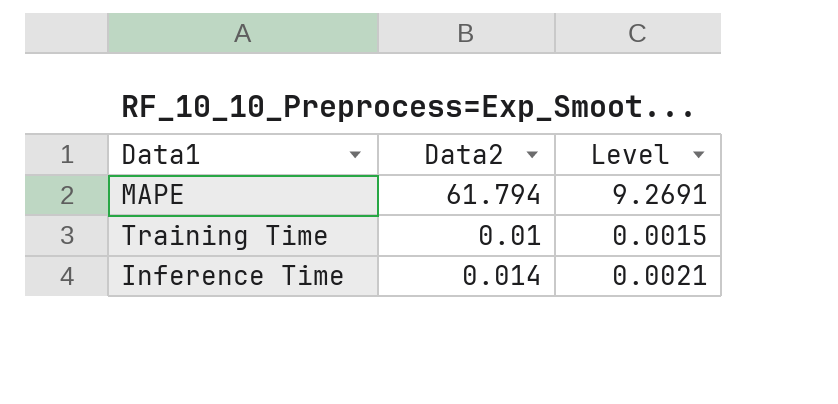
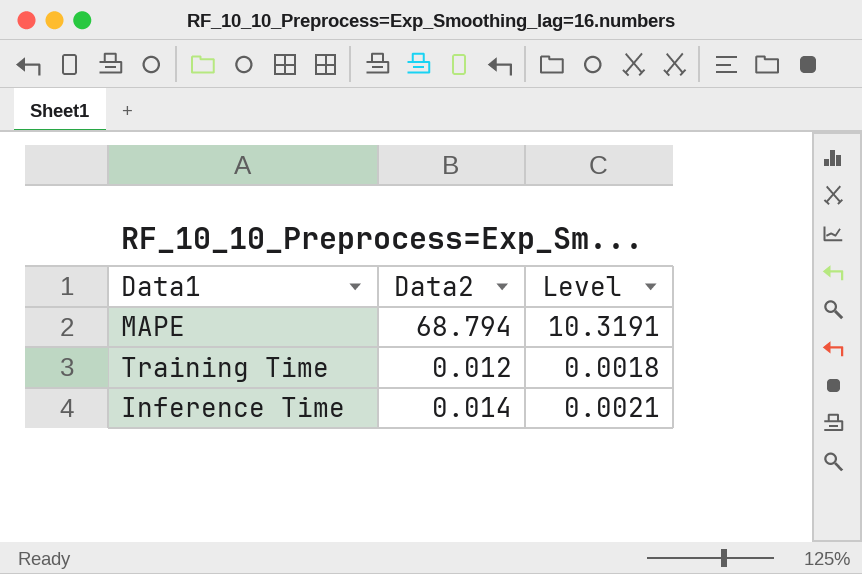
MAPE | Data2: 61.794 -> 68.794
MAPE | Level: 9.2691 -> 10.3191
Training Time | Data2: 0.01 -> 0.012
Training Time | Level: 0.0015 -> 0.0018

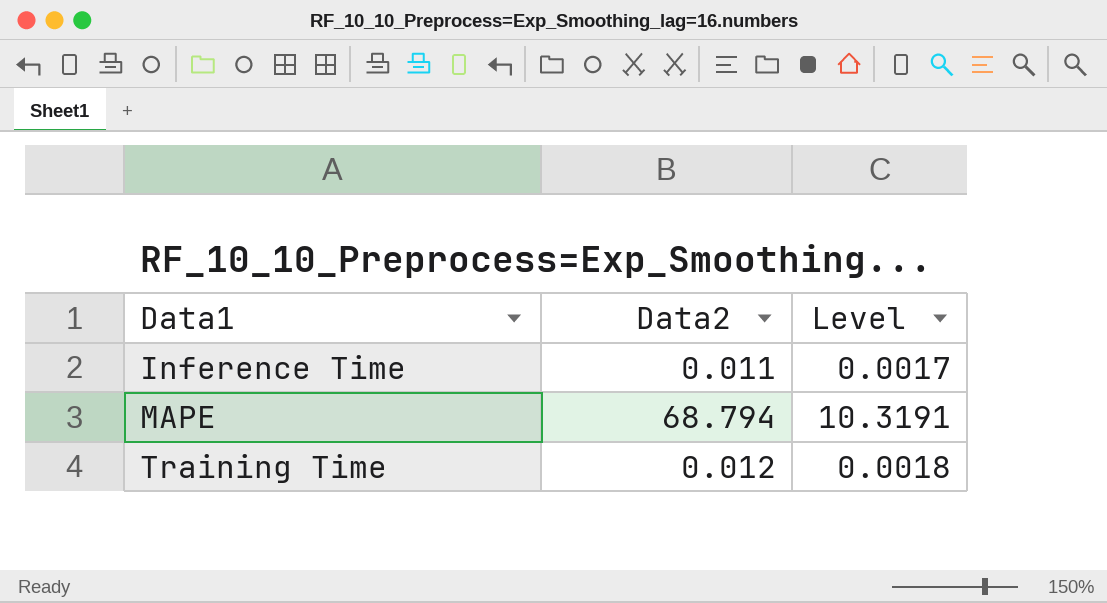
row order: none -> Data1 ascending
Inference Time | Data2: 0.014 -> 0.011
Inference Time | Level: 0.0021 -> 0.0017

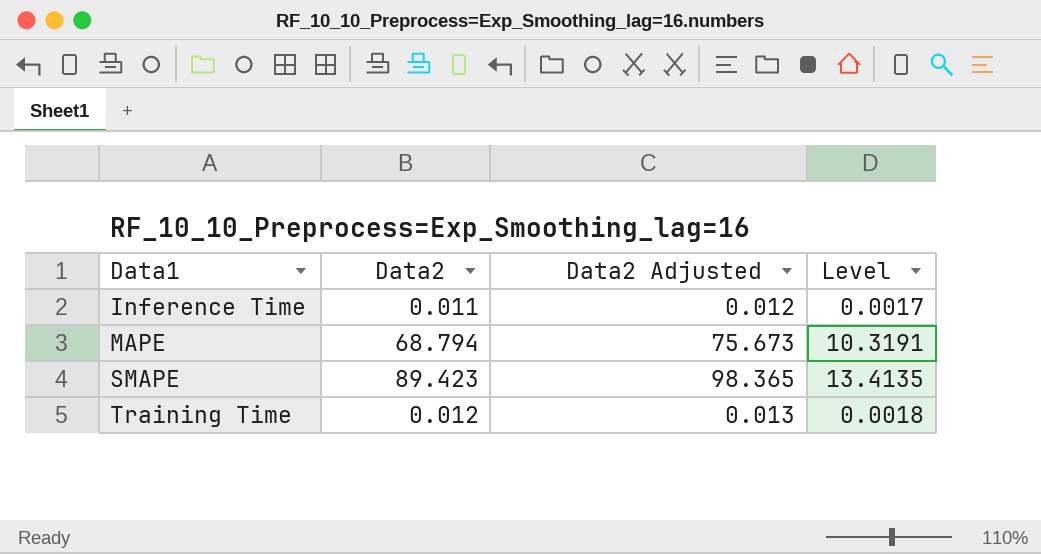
column Data2 Adjusted | formula: none -> [Data2] * 1.1
row SMAPE: none -> 89.423 | 98.365 | 13.4135

